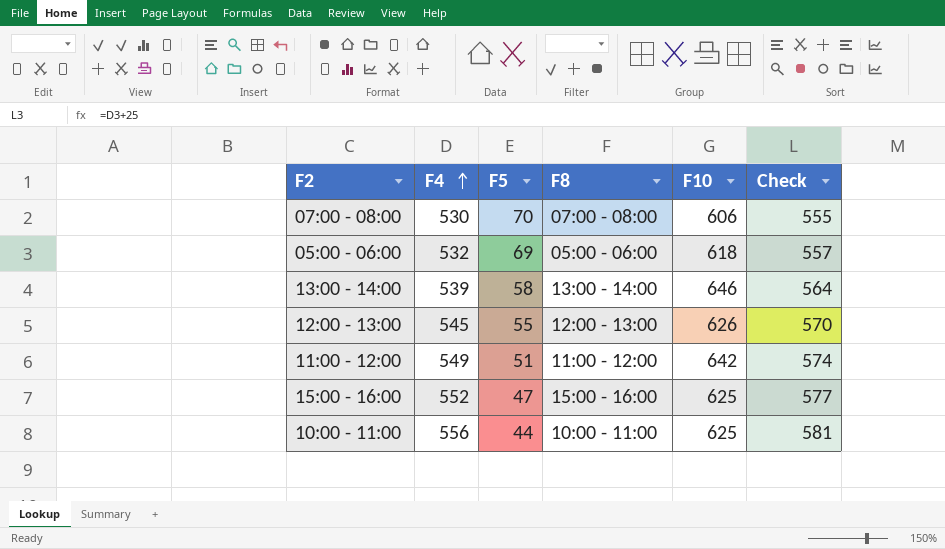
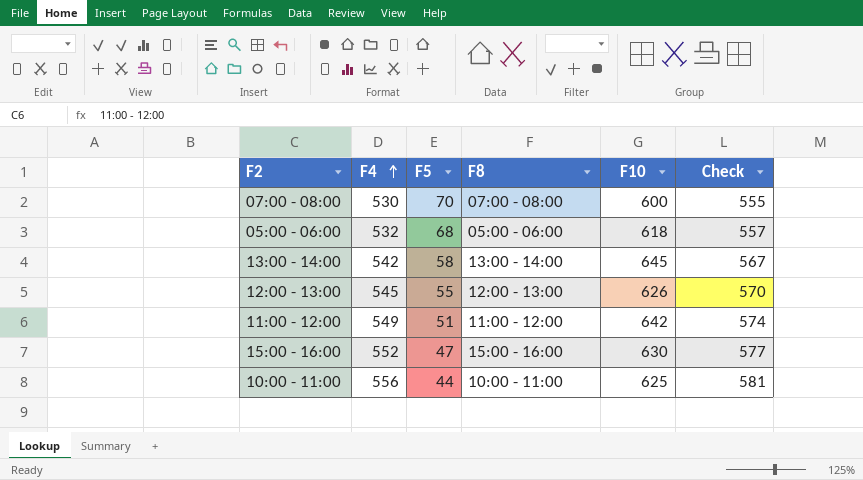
07:00 - 08:00 | F10: 606 -> 600
05:00 - 06:00 | F5: 69 -> 68
13:00 - 14:00 | F4: 539 -> 542
13:00 - 14:00 | F10: 646 -> 645
13:00 - 14:00 | Check: 564 -> 567
15:00 - 16:00 | F10: 625 -> 630

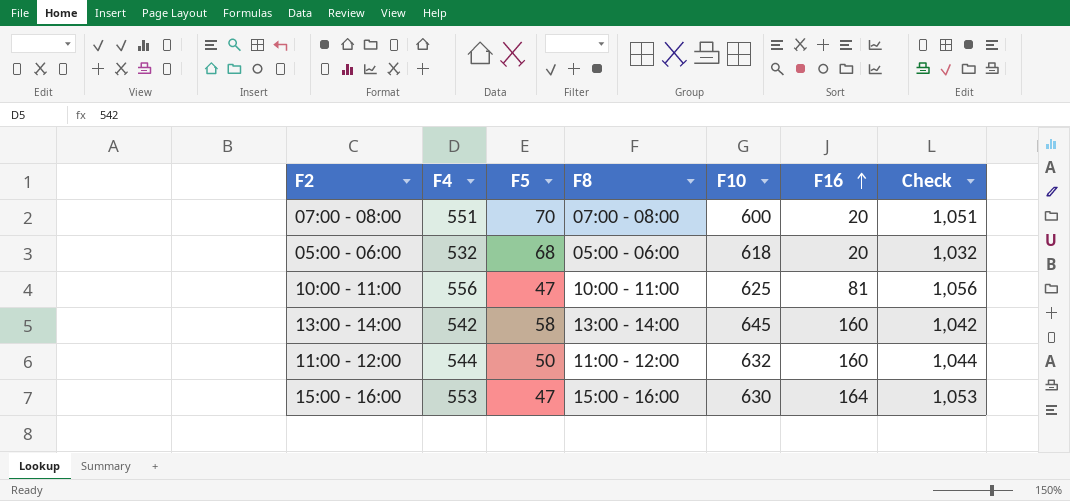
row order: F4 ascending -> F16 ascending
column F16 | position: none -> 6
column Check | formula: [F4] + 25 -> [F4] + 500
row 12:00 - 13:00: 545 | 55 | 12:00 - 13:00 | 626 | 570 -> none
07:00 - 08:00 | F4: 530 -> 551
10:00 - 11:00 | F5: 44 -> 47
11:00 - 12:00 | F4: 549 -> 544
11:00 - 12:00 | F5: 51 -> 50
11:00 - 12:00 | F10: 642 -> 632
15:00 - 16:00 | F4: 552 -> 553

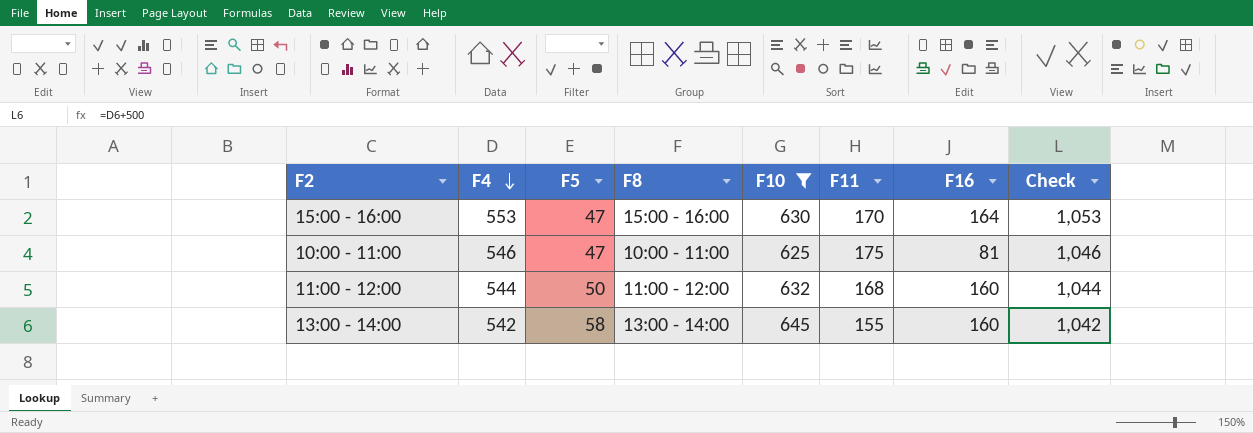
filter: none -> F10 >= 625
row order: F16 ascending -> F4 descending
column F11 | position: none -> 6
10:00 - 11:00 | F4: 556 -> 546
10:00 - 11:00 | Check: 1,056 -> 1,046

